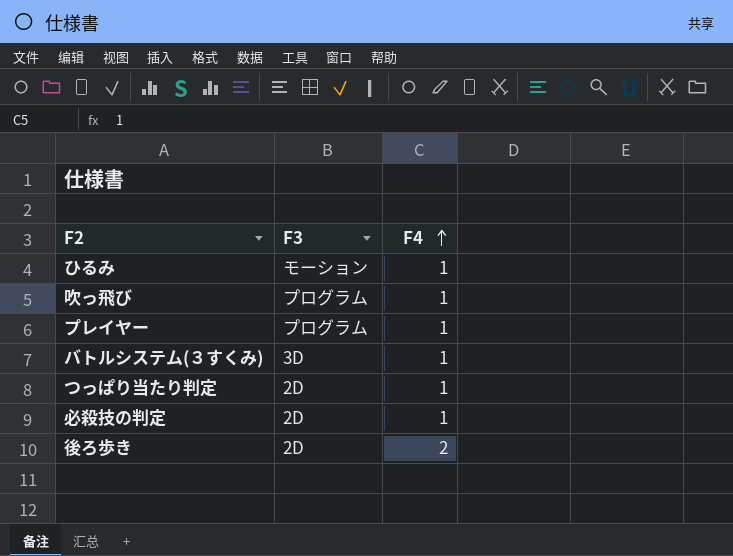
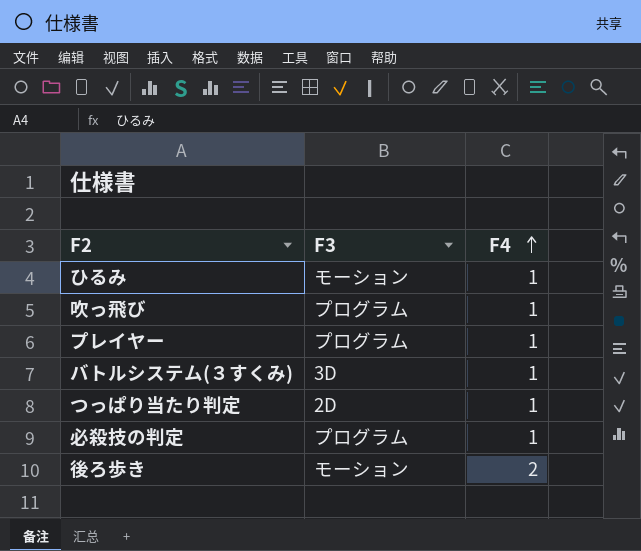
必殺技の判定 | F3: 2D -> プログラム
後ろ歩き | F3: 2D -> モーション

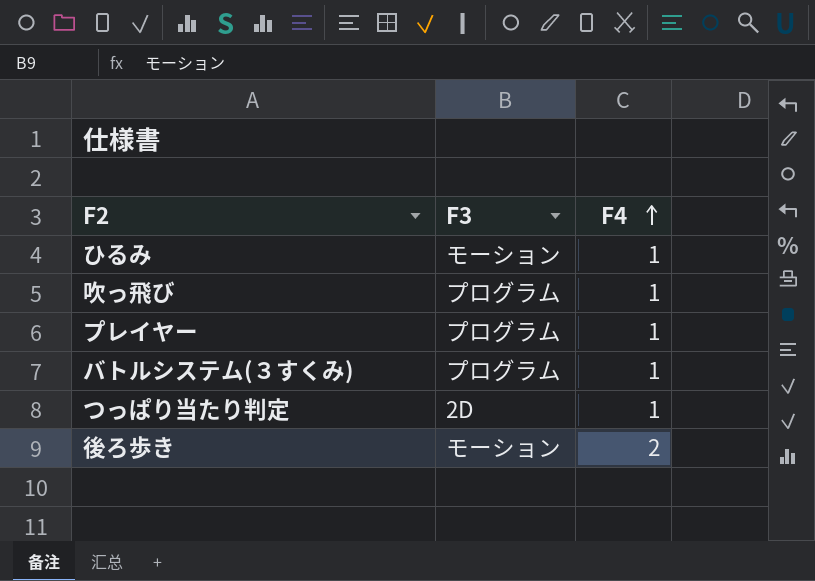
row 必殺技の判定: プログラム | 1 -> none
バトルシステム(３すくみ) | F3: 3D -> プログラム

